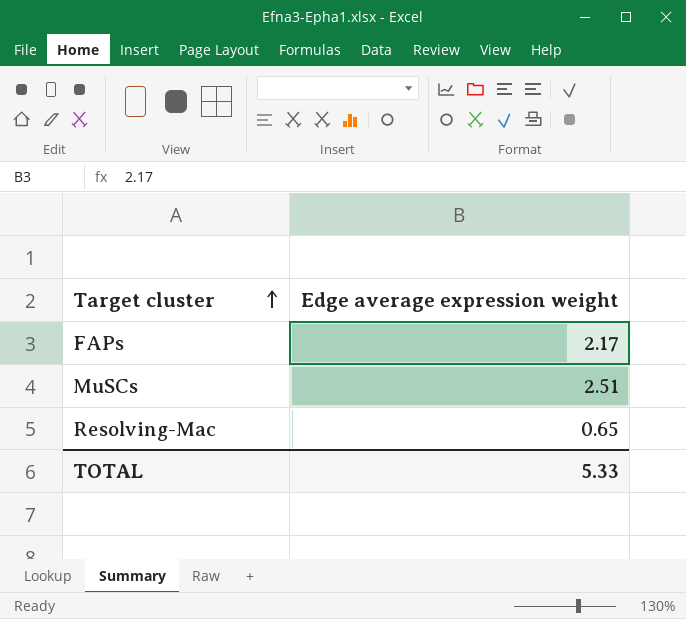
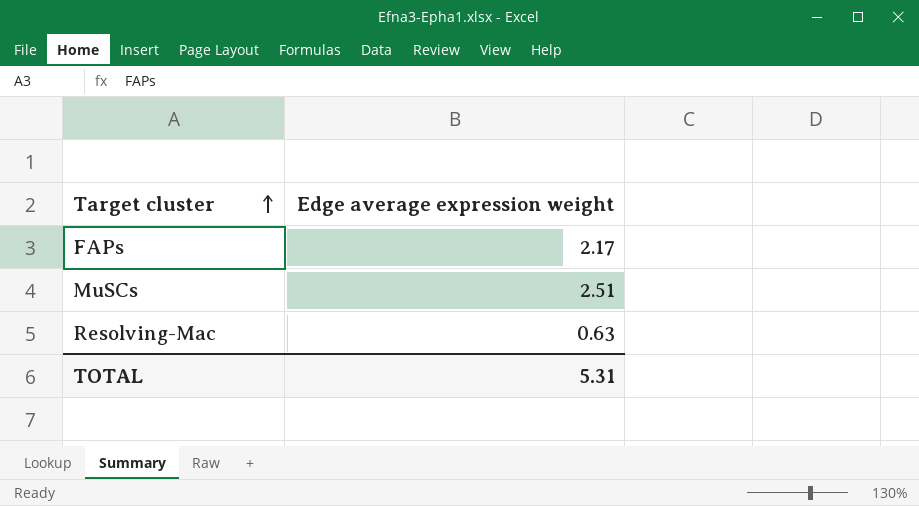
Resolving-Mac | Edge average expression weight: 0.65 -> 0.63
TOTAL | Edge average expression weight: 5.33 -> 5.31

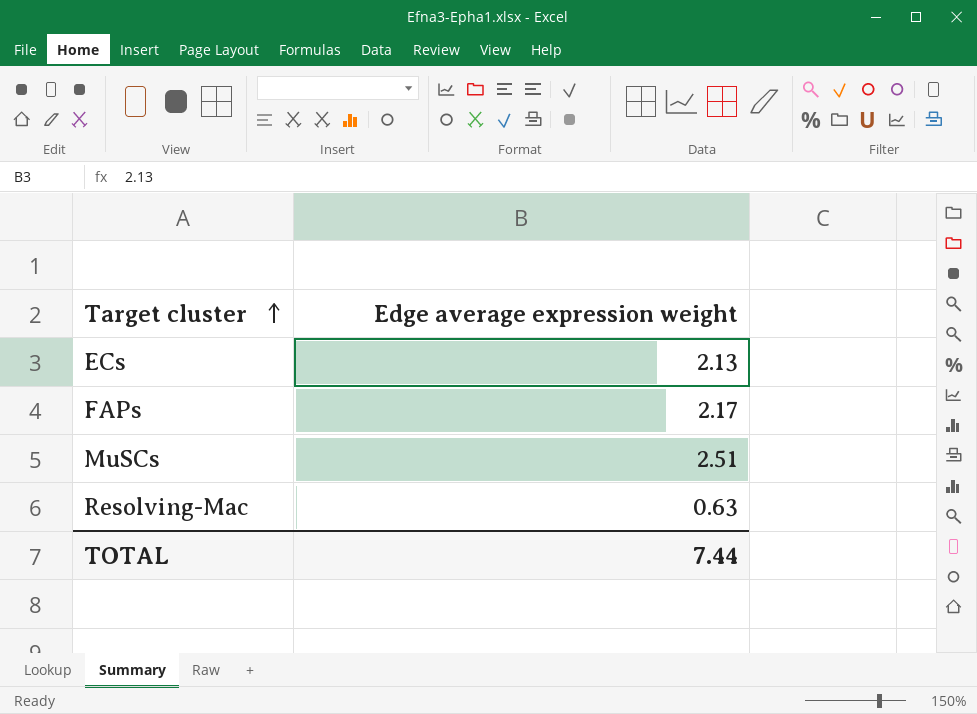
row ECs: none -> 2.13
TOTAL | Edge average expression weight: 5.31 -> 7.44

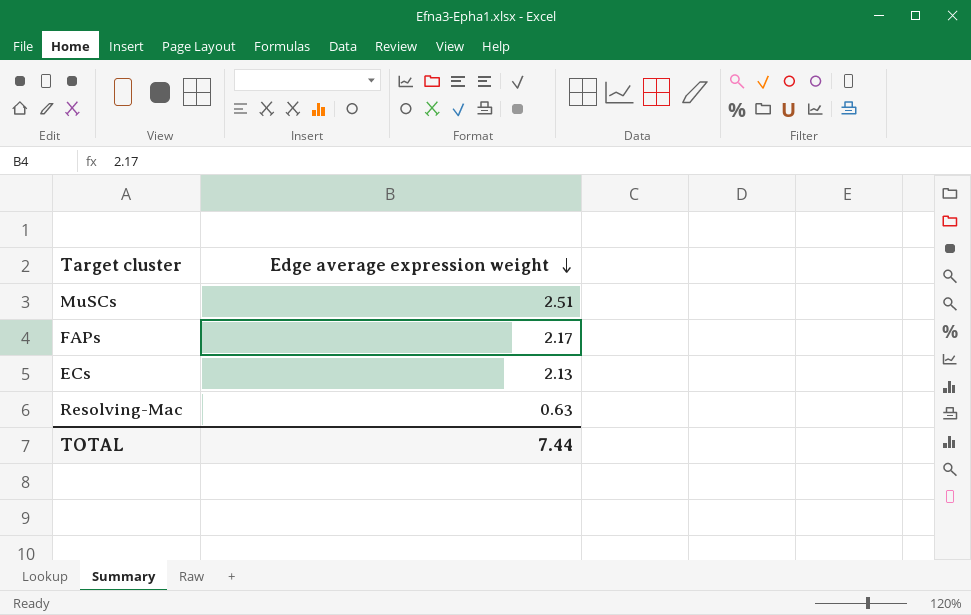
row order: Target cluster ascending -> Edge average expression weight descending

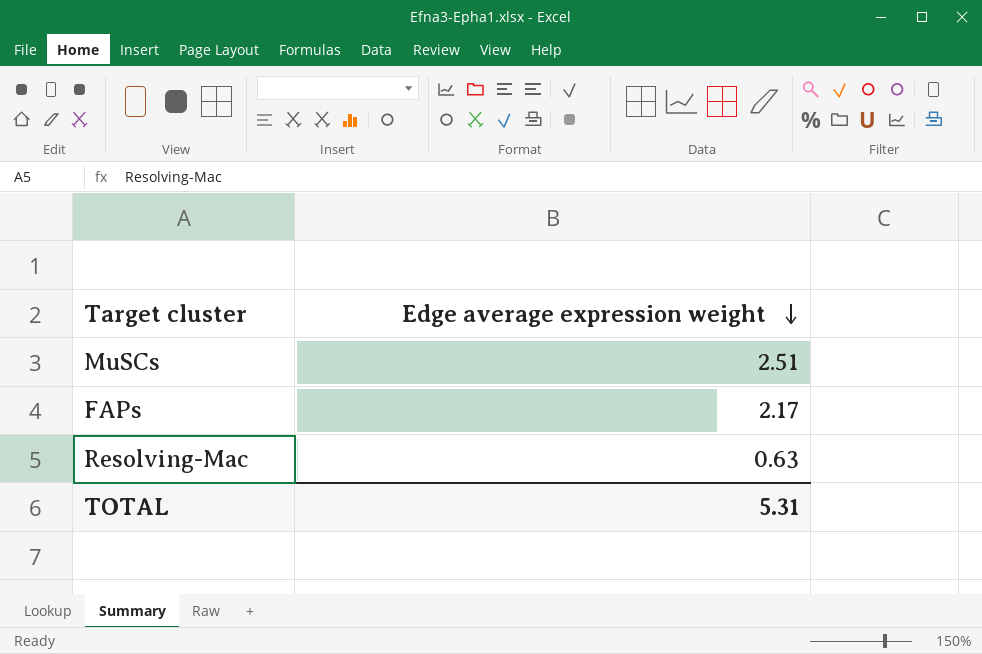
row ECs: 2.13 -> none
TOTAL | Edge average expression weight: 7.44 -> 5.31

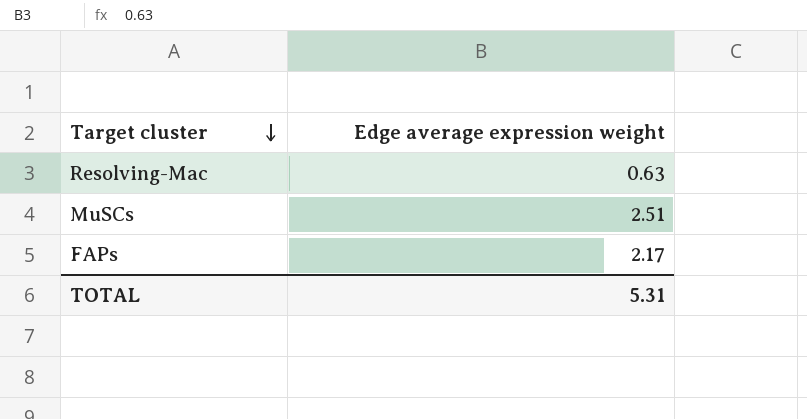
row order: Edge average expression weight descending -> Target cluster descending

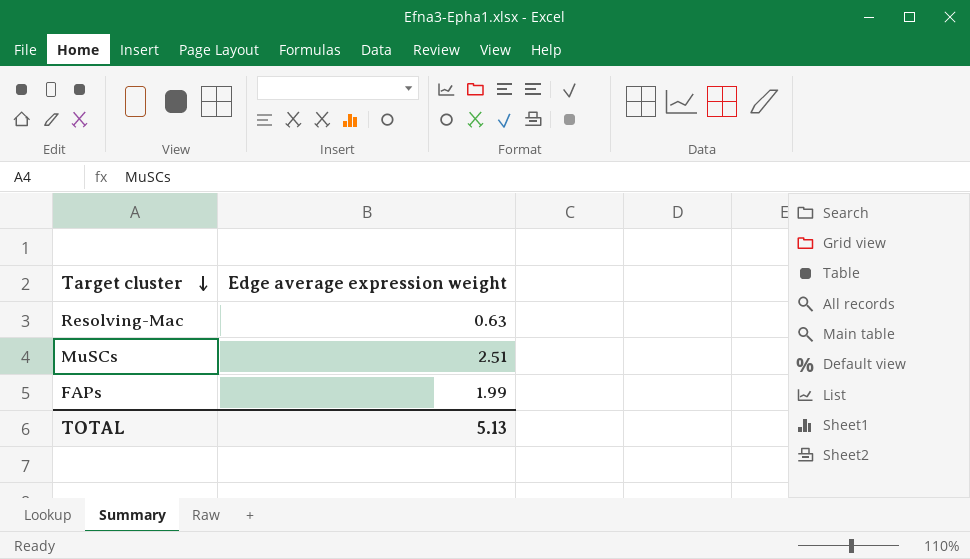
FAPs | Edge average expression weight: 2.17 -> 1.99
TOTAL | Edge average expression weight: 5.31 -> 5.13

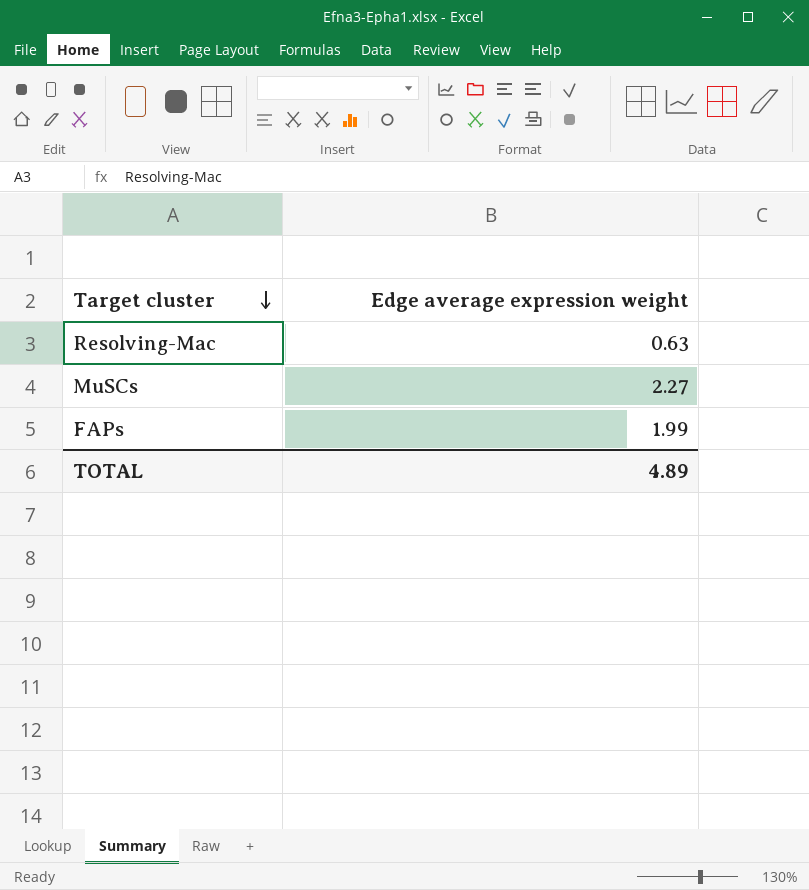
MuSCs | Edge average expression weight: 2.51 -> 2.27
TOTAL | Edge average expression weight: 5.13 -> 4.89

